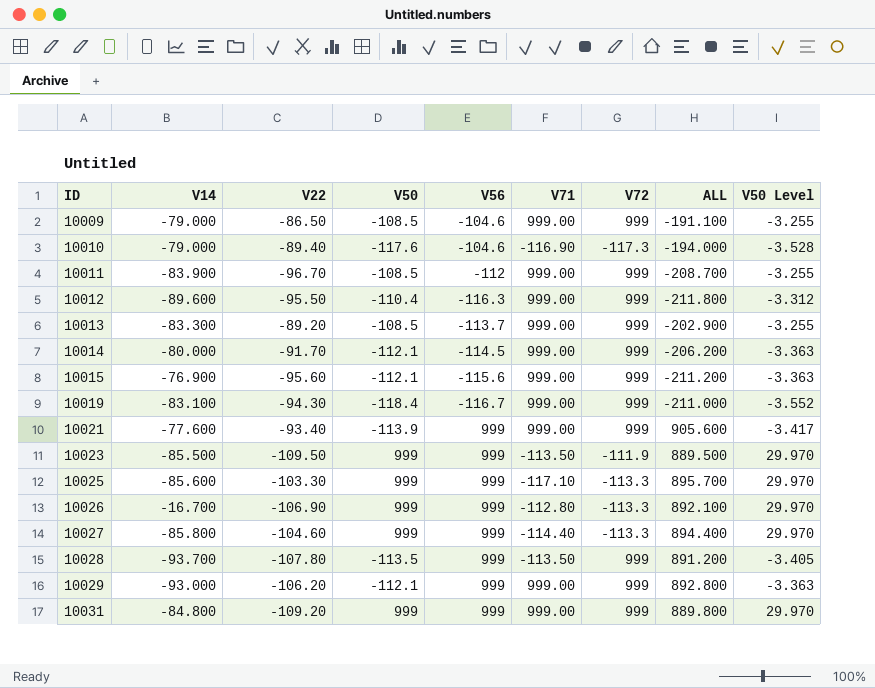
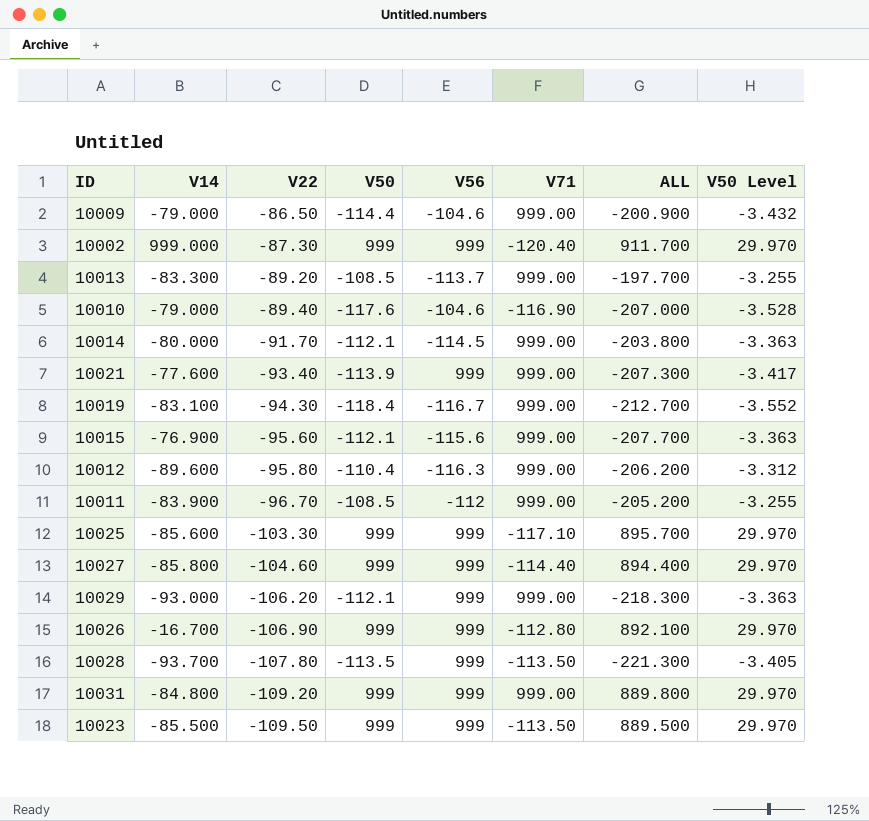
row order: ID ascending -> V22 descending
column V72 | position: 7 -> none
column ALL | formula: [V22] + [V56] -> [V22] + [V50]
10009 | V50: -108.5 -> -114.4
10009 | V50 Level: -3.255 -> -3.432
row 10002: none -> 999.000 | -87.30 | 999 | 999 | -120.40 | 911.700 | 29.970
10012 | V22: -95.50 -> -95.80

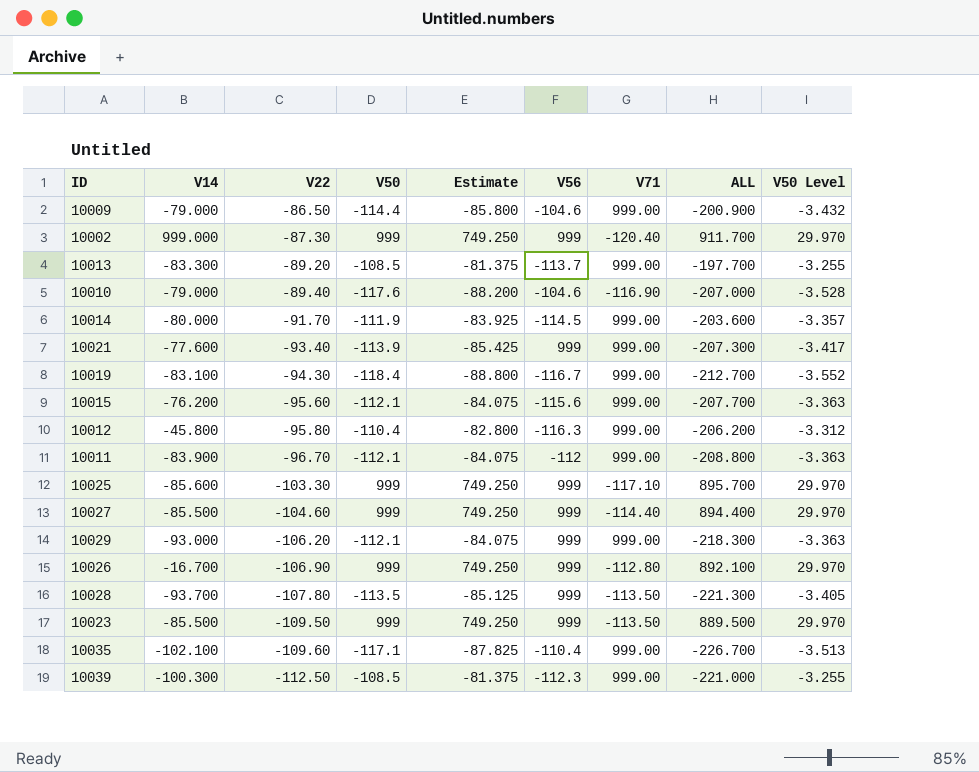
column Estimate | formula: none -> [V50] * 0.75
row 10031: -84.800 | -109.20 | 999 | 999 | 999.00 | 889.800 | 29.970 -> none
10014 | V50: -112.1 -> -111.9
10014 | ALL: -203.800 -> -203.600
10014 | V50 Level: -3.363 -> -3.357
10015 | V14: -76.900 -> -76.200
10012 | V14: -89.600 -> -45.800
10011 | V50: -108.5 -> -112.1
10011 | ALL: -205.200 -> -208.800
10011 | V50 Level: -3.255 -> -3.363
10027 | V14: -85.800 -> -85.500
row 10035: none -> -102.100 | -109.60 | -117.1 | -87.825 | -110.4 | 999.00 | -226.700 | -3.513
row 10039: none -> -100.300 | -112.50 | -108.5 | -81.375 | -112.3 | 999.00 | -221.000 | -3.255

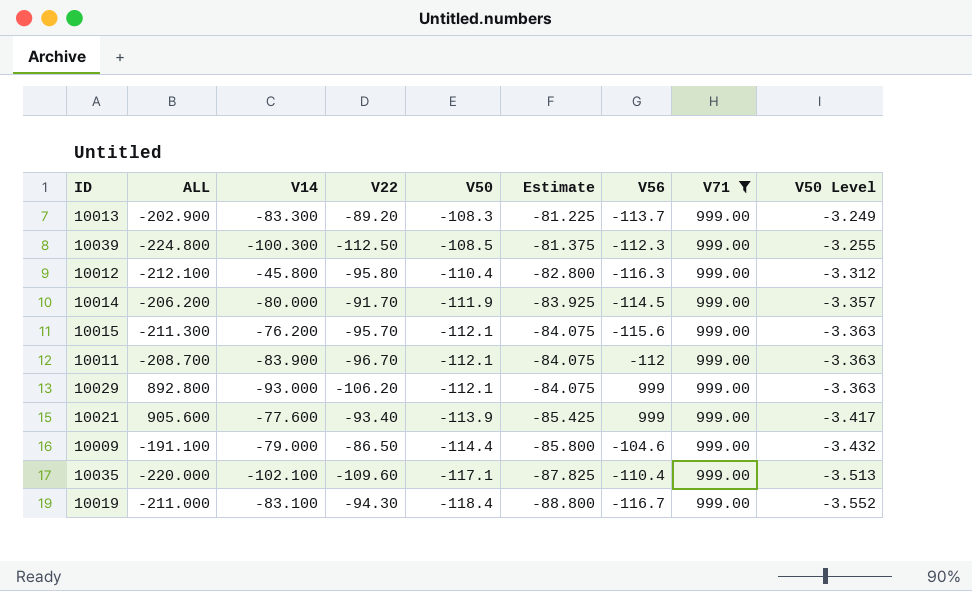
filter: none -> V71 = 999.00
row order: V22 descending -> V50 descending
column ALL | formula: [V22] + [V50] -> [V22] + [V56]
column ALL | position: 8 -> 2
10013 | V50: -108.5 -> -108.3
10013 | Estimate: -81.375 -> -81.225
10013 | V50 Level: -3.255 -> -3.249
10015 | V22: -95.60 -> -95.70

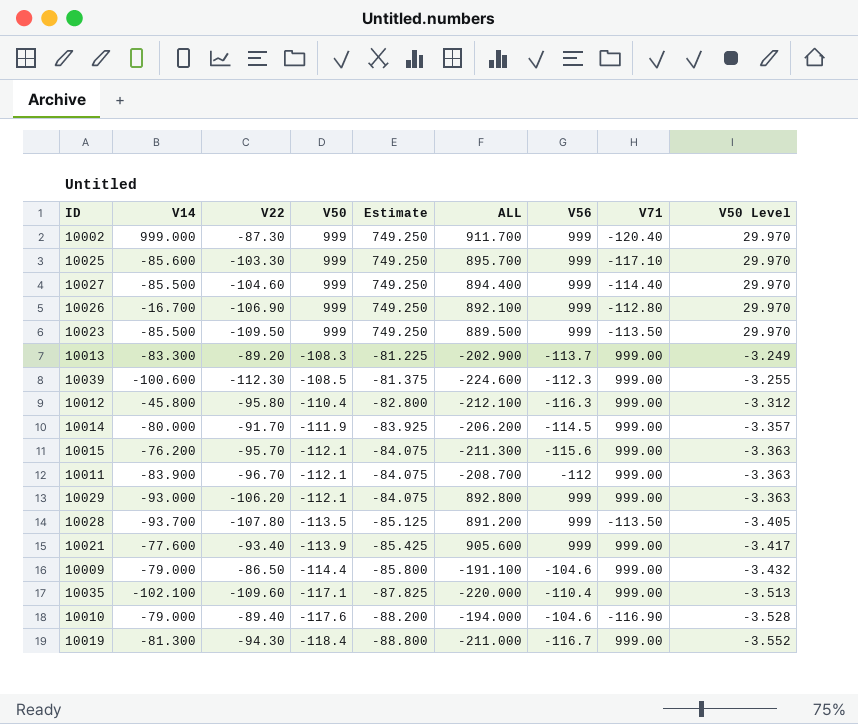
filter: V71 = 999.00 -> none
column ALL | position: 2 -> 6
10039 | V14: -100.300 -> -100.600
10039 | V22: -112.50 -> -112.30
10039 | ALL: -224.800 -> -224.600
10019 | V14: -83.100 -> -81.300

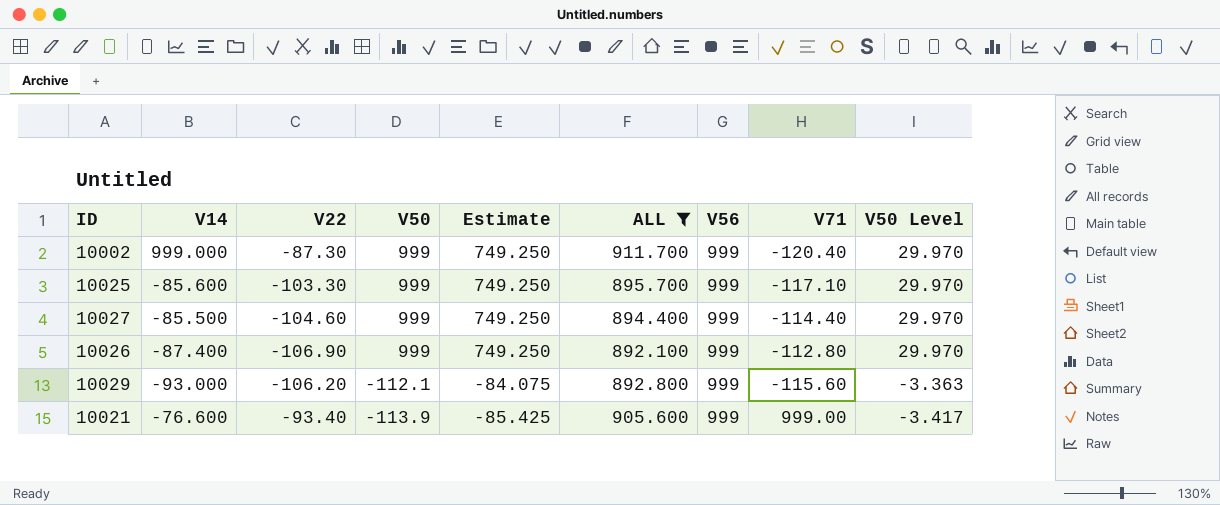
filter: none -> ALL >= 892.100
10026 | V14: -16.700 -> -87.400
10029 | V71: 999.00 -> -115.60
10021 | V14: -77.600 -> -76.600

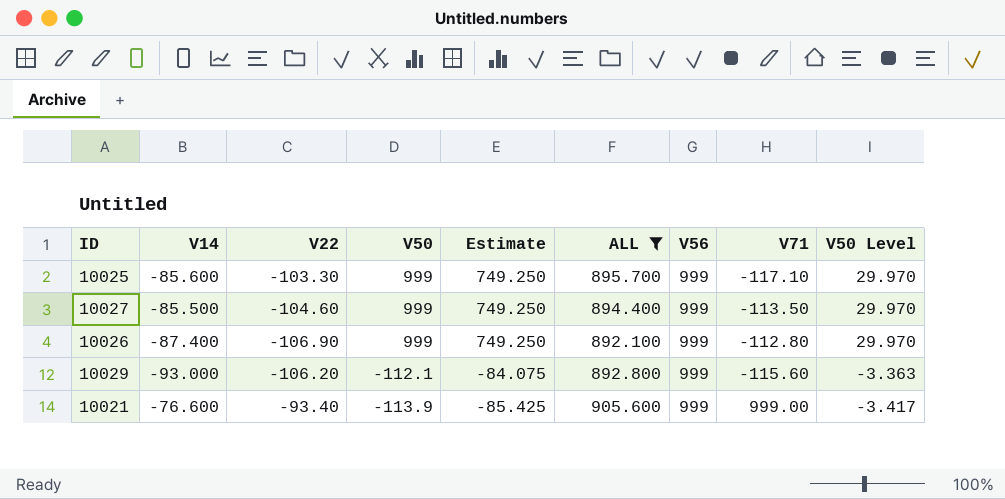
row 10002: 999.000 | -87.30 | 999 | 749.250 | 911.700 | 999 | -120.40 | 29.970 -> none
10027 | V71: -114.40 -> -113.50

